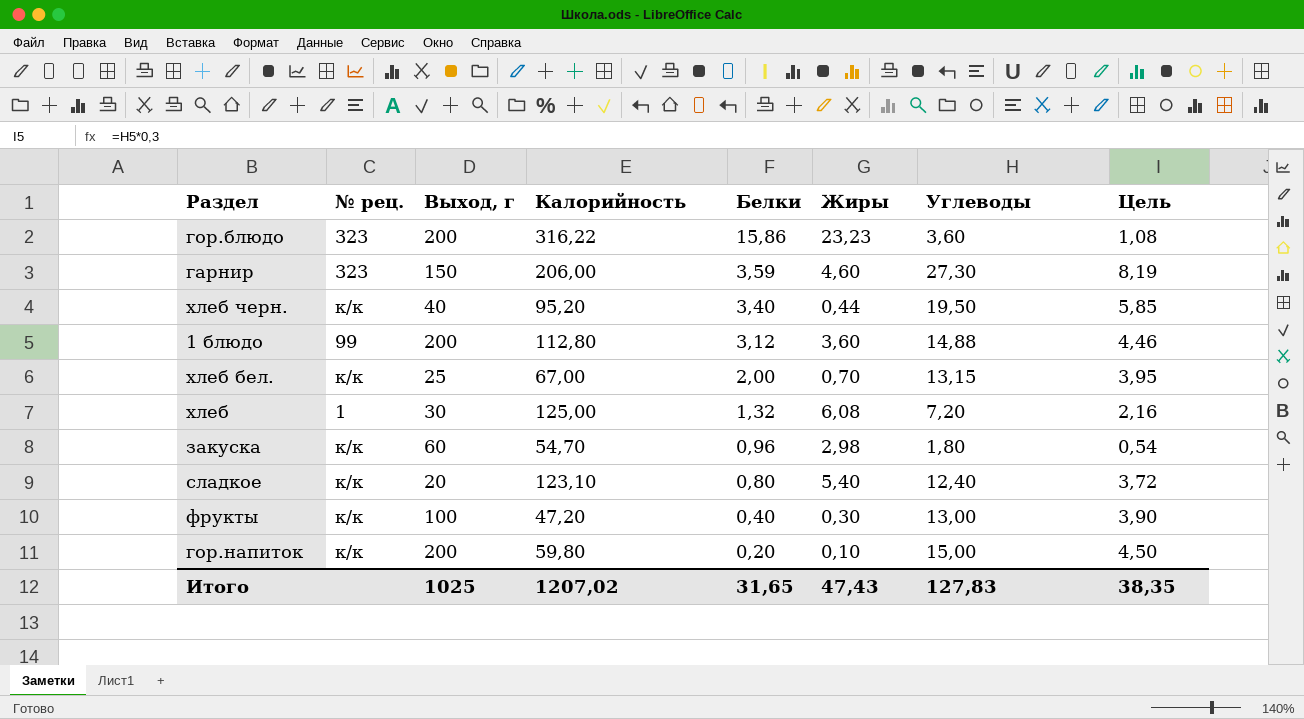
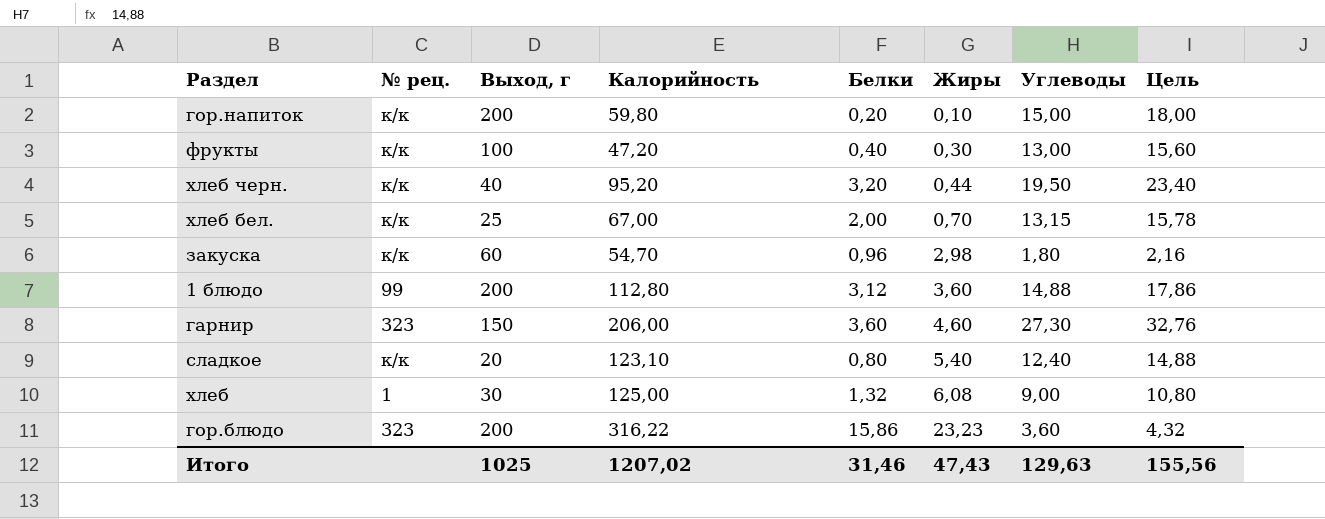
row order: Белки descending -> Жиры ascending
column Цель | formula: [Углеводы] * 0,3 -> [Углеводы] * 1,2
хлеб черн. | Белки: 3,40 -> 3,20
гарнир | Белки: 3,59 -> 3,60
хлеб | Углеводы: 7,20 -> 9,00
Итого | Белки: 31,65 -> 31,46
Итого | Углеводы: 127,83 -> 129,63
Итого | Цель: 38,35 -> 155,56

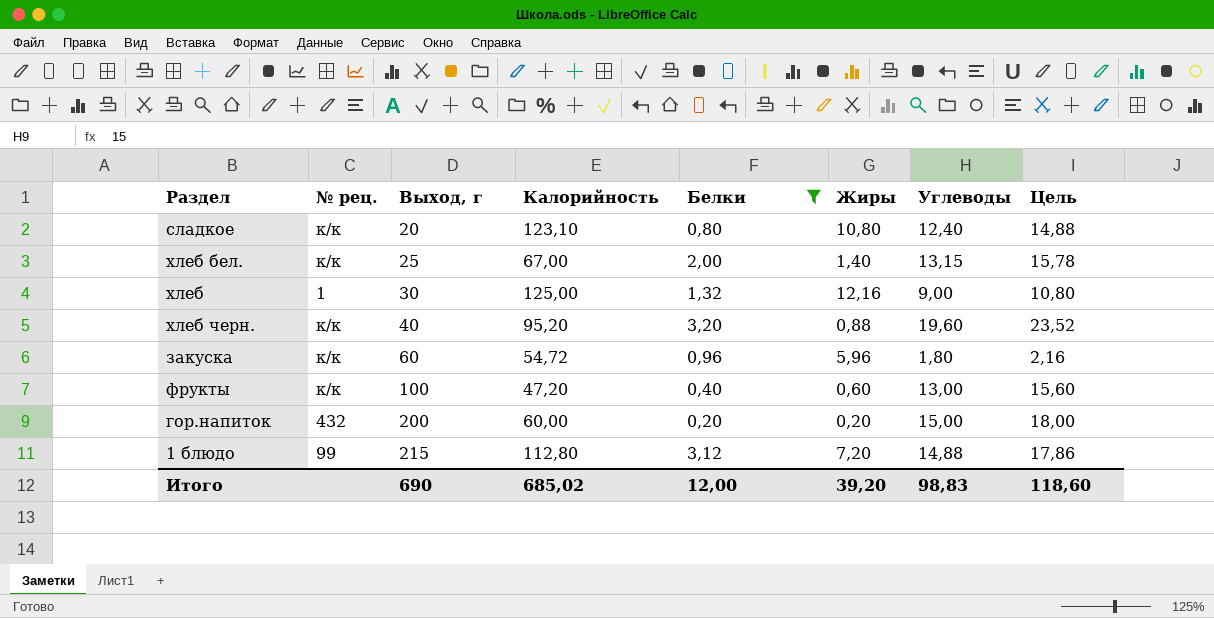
filter: none -> Белки <= 3,20
row order: Жиры ascending -> Выход, г ascending
сладкое | Жиры: 5,40 -> 10,80
хлеб бел. | Жиры: 0,70 -> 1,40
хлеб | Жиры: 6,08 -> 12,16
хлеб черн. | Жиры: 0,44 -> 0,88
хлеб черн. | Углеводы: 19,50 -> 19,60
хлеб черн. | Цель: 23,40 -> 23,52
закуска | Калорийность: 54,70 -> 54,72
закуска | Жиры: 2,98 -> 5,96
фрукты | Жиры: 0,30 -> 0,60
гор.напиток | № рец.: к/к -> 432
гор.напиток | Калорийность: 59,80 -> 60,00
гор.напиток | Жиры: 0,10 -> 0,20
1 блюдо | Выход, г: 200 -> 215
1 блюдо | Жиры: 3,60 -> 7,20
Итого | Выход, г: 1025 -> 690
Итого | Калорийность: 1207,02 -> 685,02
Итого | Белки: 31,46 -> 12,00
Итого | Жиры: 47,43 -> 39,20
Итого | Углеводы: 129,63 -> 98,83
Итого | Цель: 155,56 -> 118,60

